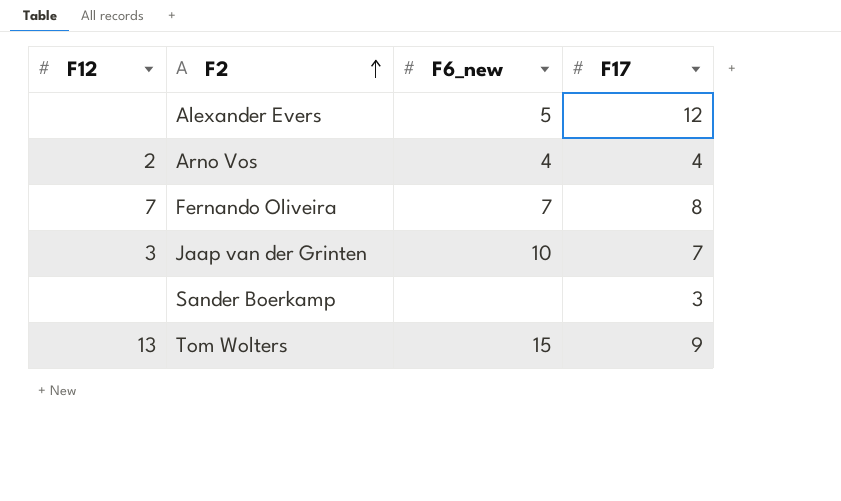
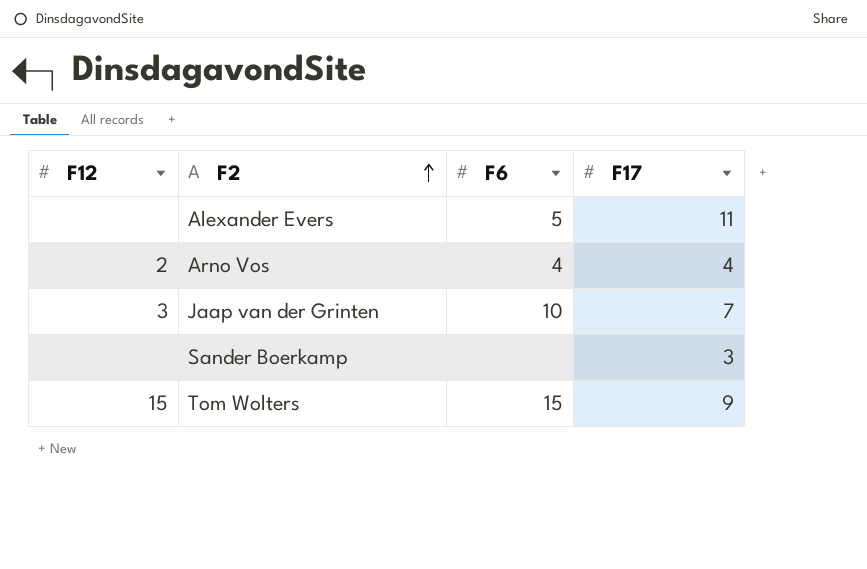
column name: F6_new -> F6
row Fernando Oliveira: 7 | 7 | 8 -> none
Alexander Evers | F17: 12 -> 11
Tom Wolters | F12: 13 -> 15

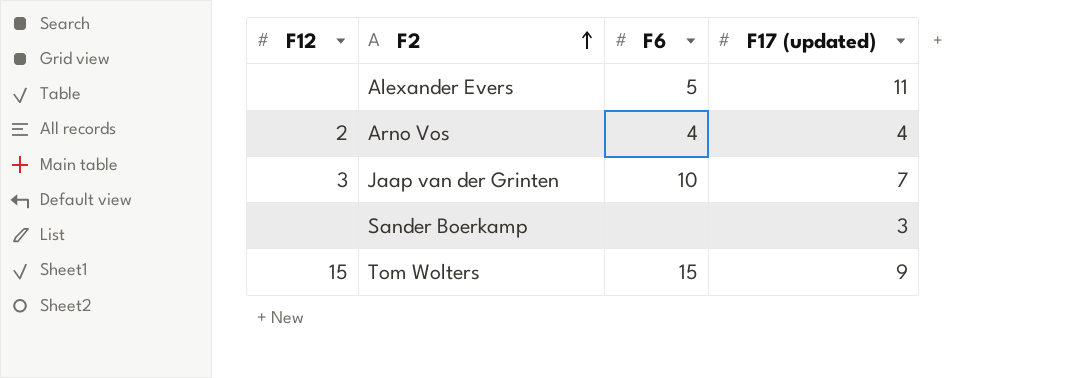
column name: F17 -> F17 (updated)

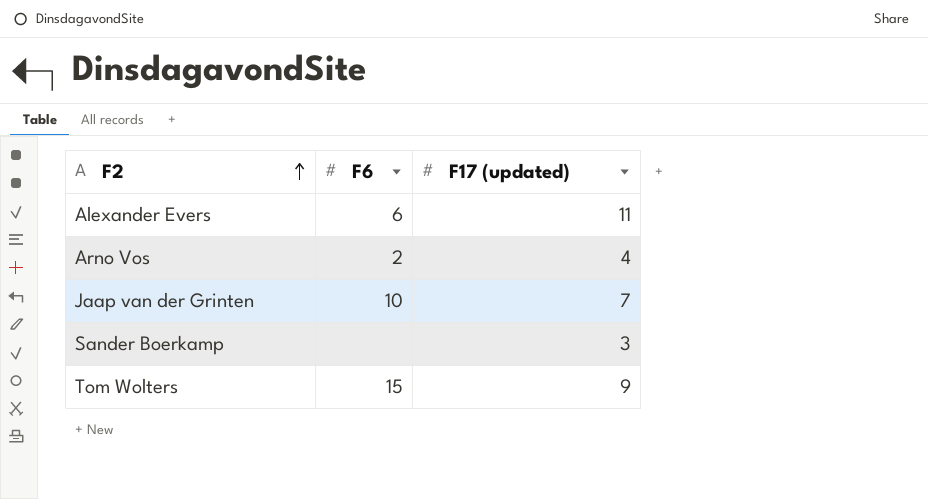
column F12 | position: 1 -> none
Alexander Evers | F6: 5 -> 6
Arno Vos | F6: 4 -> 2

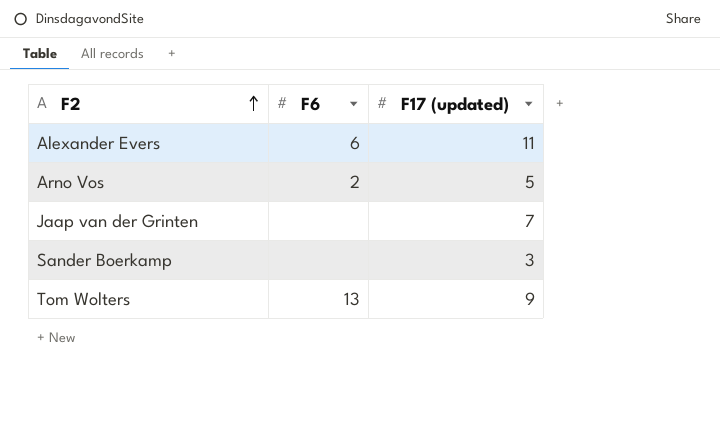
Arno Vos | F17 (updated): 4 -> 5
Jaap van der Grinten | F6: 10 -> none
Tom Wolters | F6: 15 -> 13

